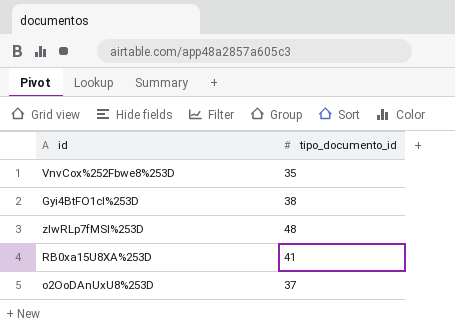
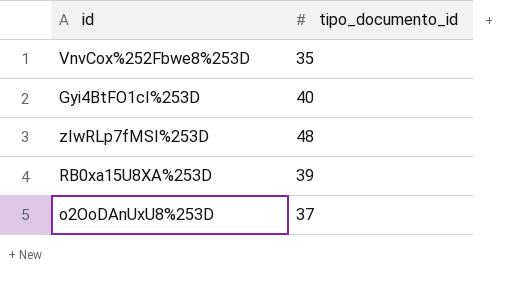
Gyi4BtFO1cI%253D | tipo_documento_id: 38 -> 40
RB0xa15U8XA%253D | tipo_documento_id: 41 -> 39

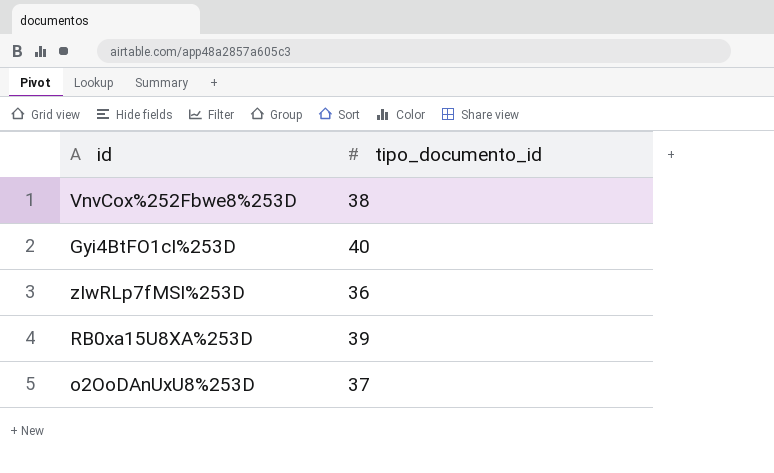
VnvCox%252Fbwe8%253D | tipo_documento_id: 35 -> 38
zIwRLp7fMSI%253D | tipo_documento_id: 48 -> 36

